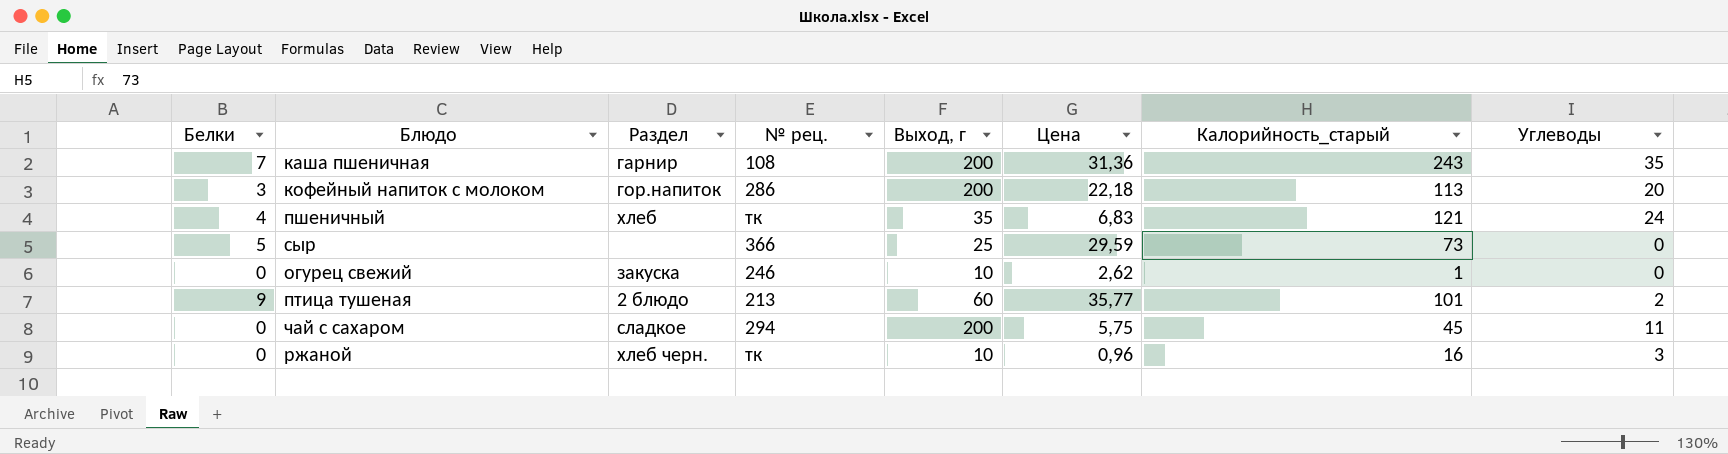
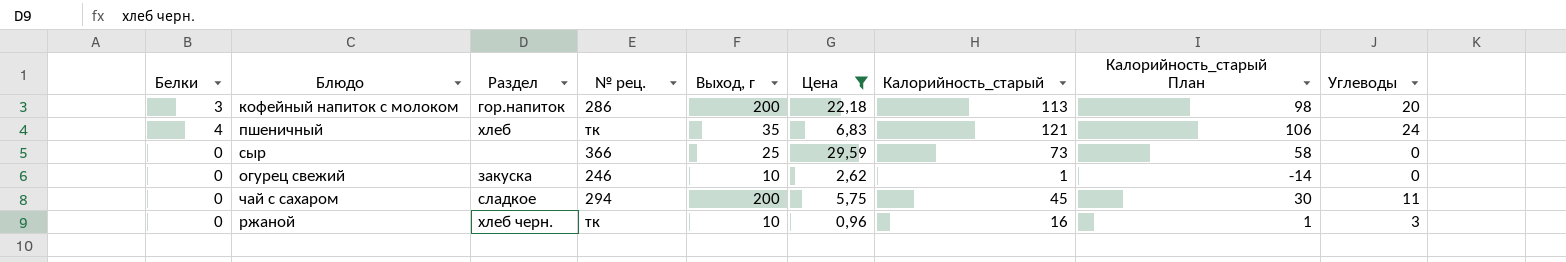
filter: none -> Цена <= 29,59
column Калорийность_старый План | formula: none -> [Калорийность_старый] - 15
сыр | Белки: 5 -> 0

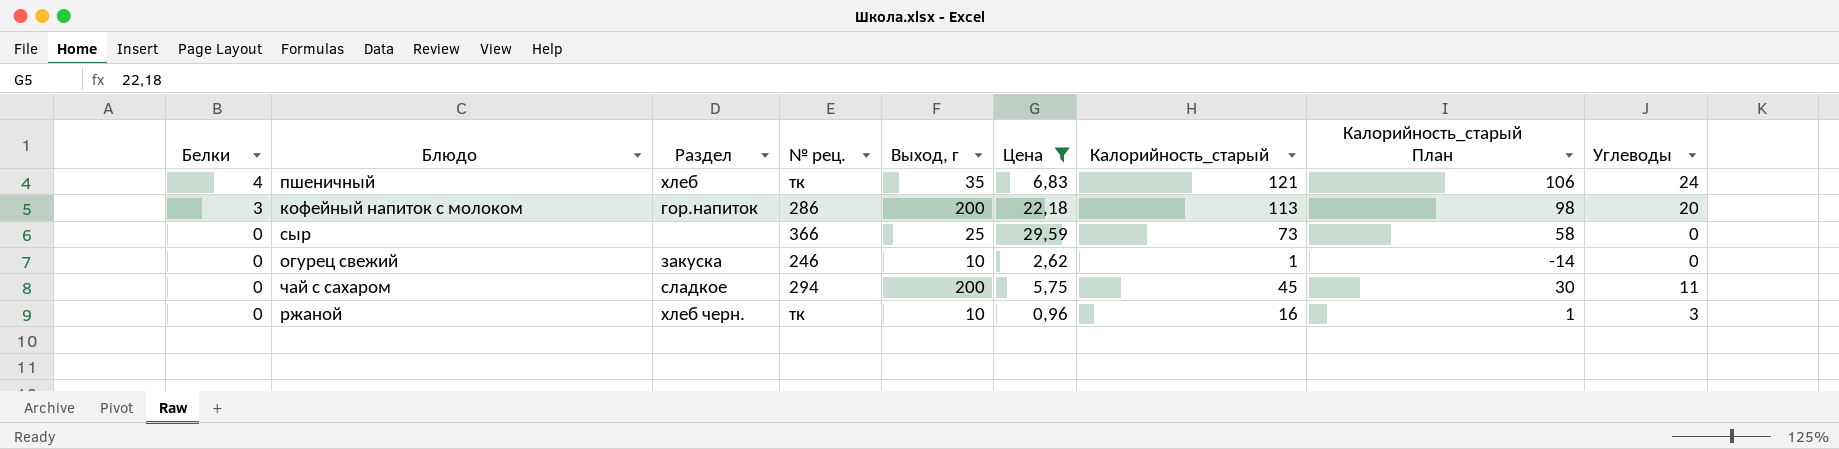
row order: none -> Белки descending

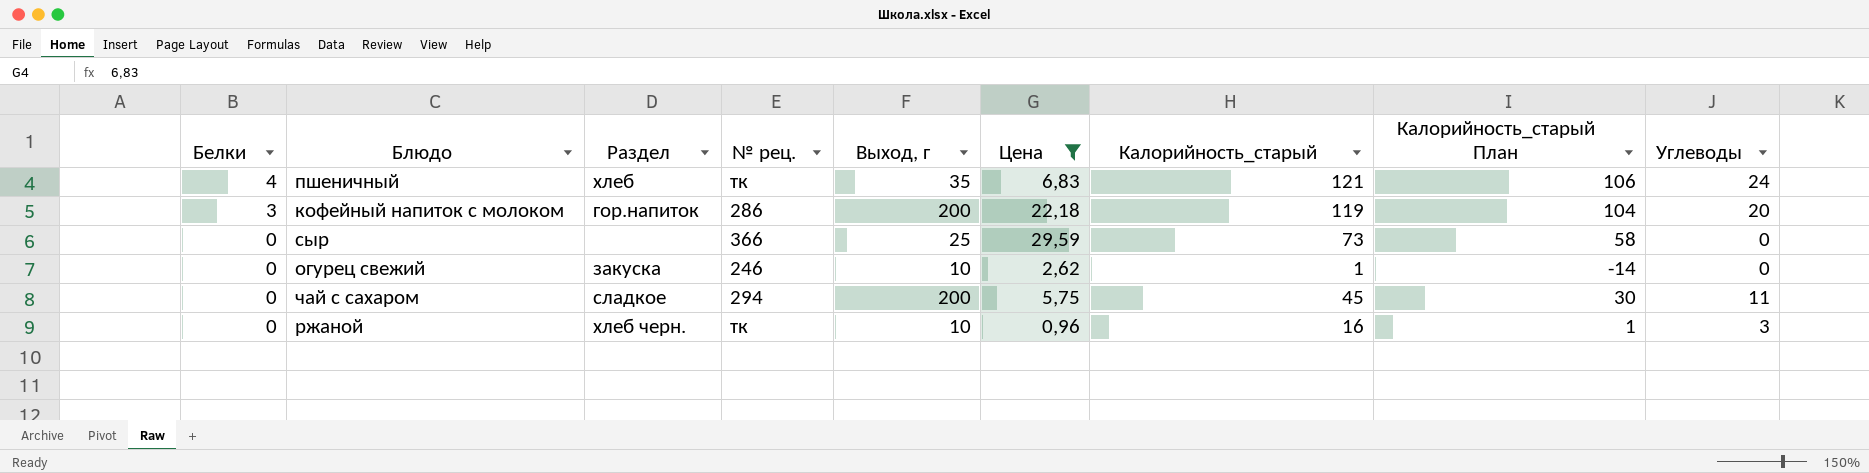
кофейный напиток с молоком | Калорийность_старый: 113 -> 119
кофейный напиток с молоком | Калорийность_старый План: 98 -> 104

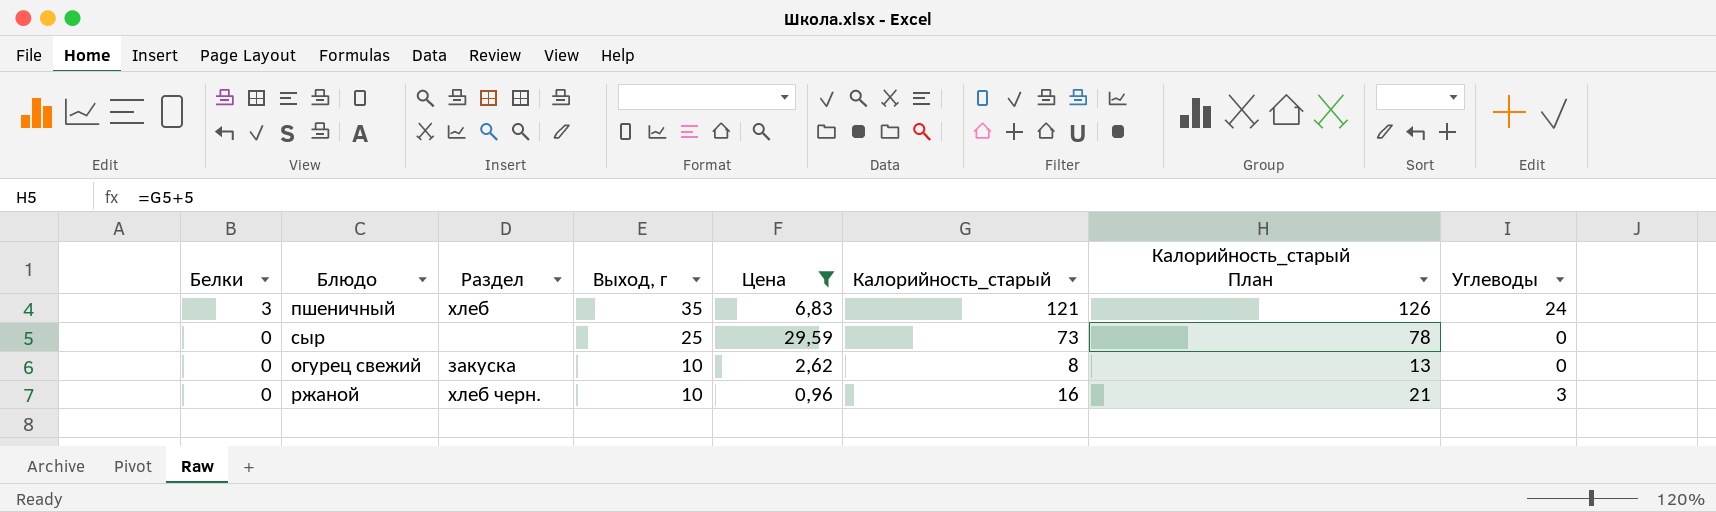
column № рец. | position: 4 -> none
column Калорийность_старый План | formula: [Калорийность_старый] - 15 -> [Калорийность_старый] + 5
row кофейный напиток с молоком: 3 | гор.напиток | 286 | 200 | 22,18 | 119 | 104 | 20 -> none
row чай с сахаром: 0 | сладкое | 294 | 200 | 5,75 | 45 | 30 | 11 -> none
пшеничный | Белки: 4 -> 3
огурец свежий | Калорийность_старый: 1 -> 8

